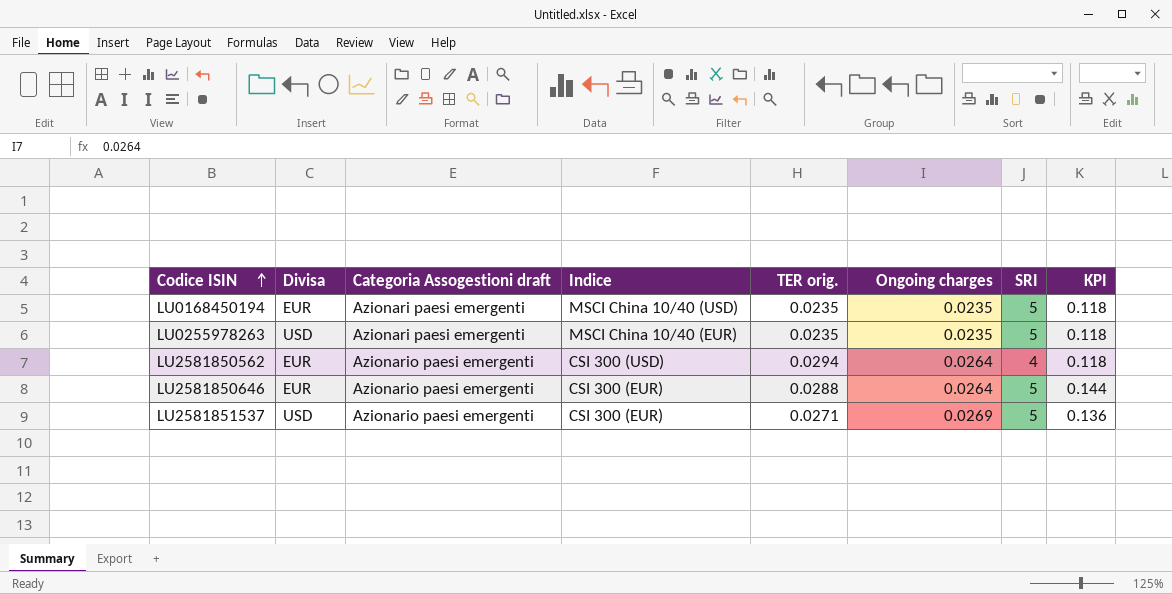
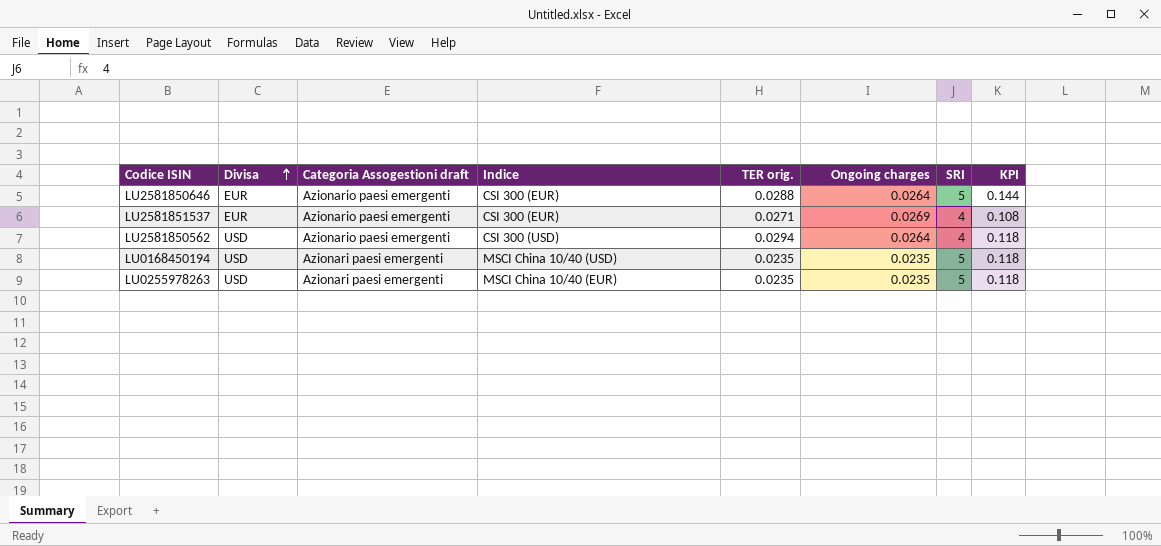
row order: Codice ISIN ascending -> Divisa ascending
LU2581851537 | Divisa: USD -> EUR
LU2581851537 | SRI: 5 -> 4
LU2581851537 | KPI: 0.136 -> 0.108
LU2581850562 | Divisa: EUR -> USD
LU0168450194 | Divisa: EUR -> USD

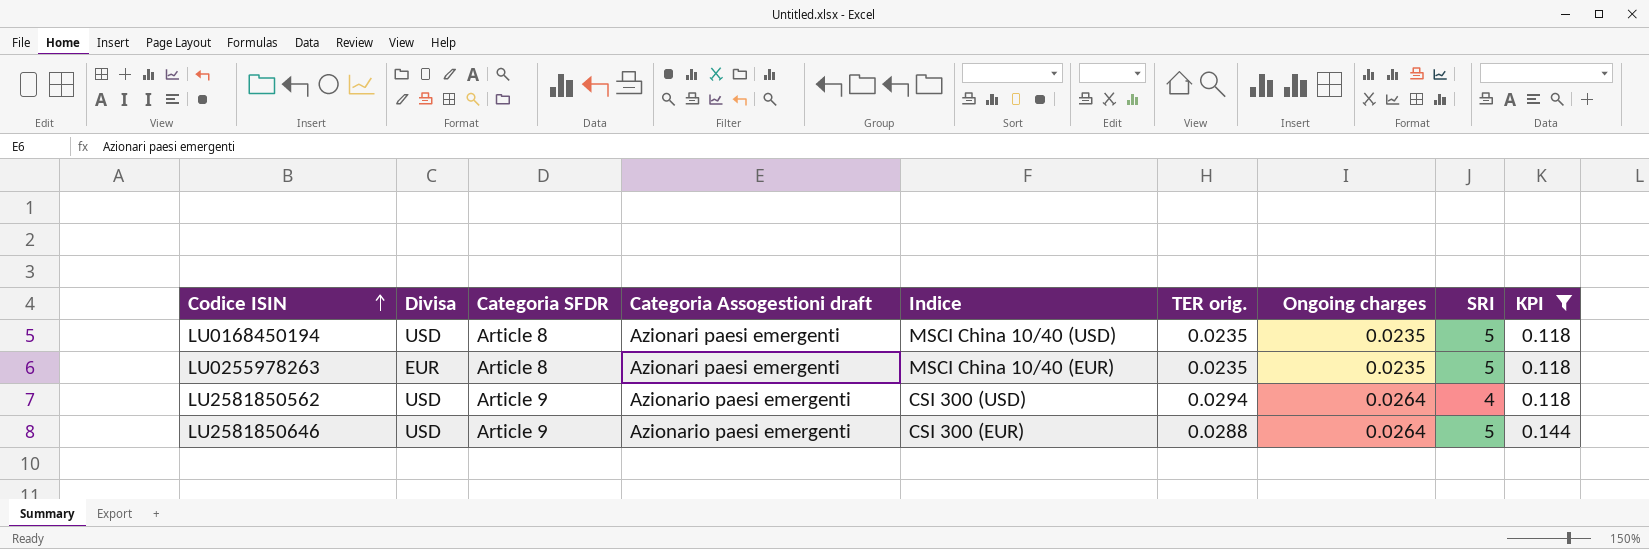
filter: none -> KPI != 0.108
row order: Divisa ascending -> Codice ISIN ascending
column Categoria SFDR | position: none -> 3
LU0255978263 | Divisa: USD -> EUR
LU2581850646 | Divisa: EUR -> USD

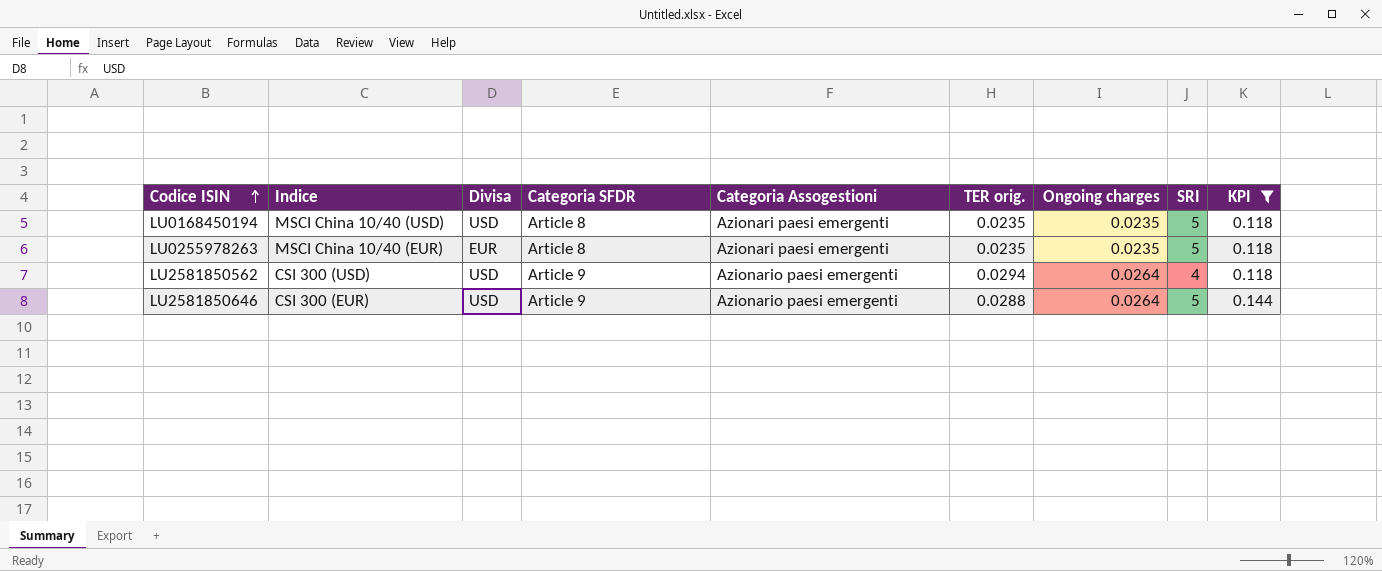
column Indice | position: 5 -> 2
column name: Categoria Assogestioni draft -> Categoria Assogestioni

